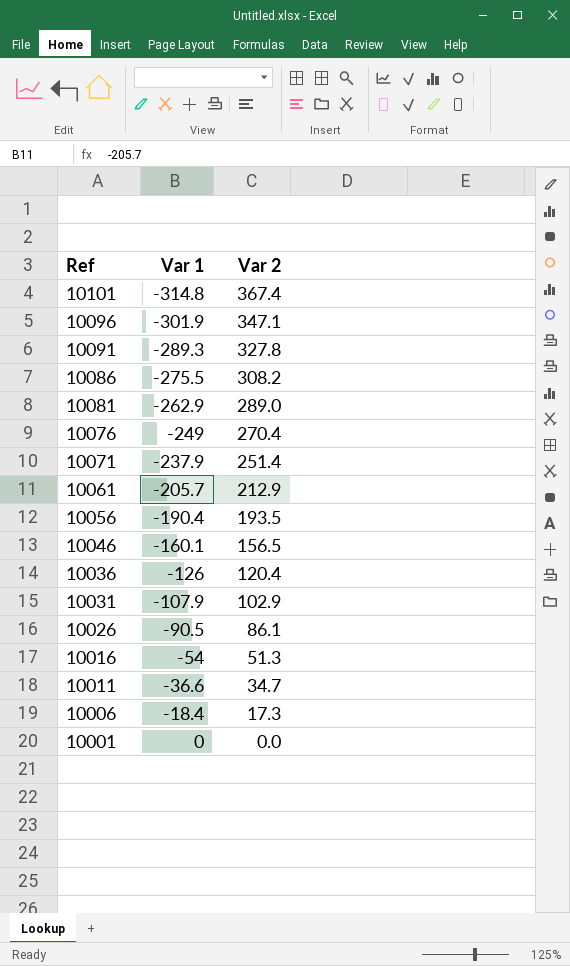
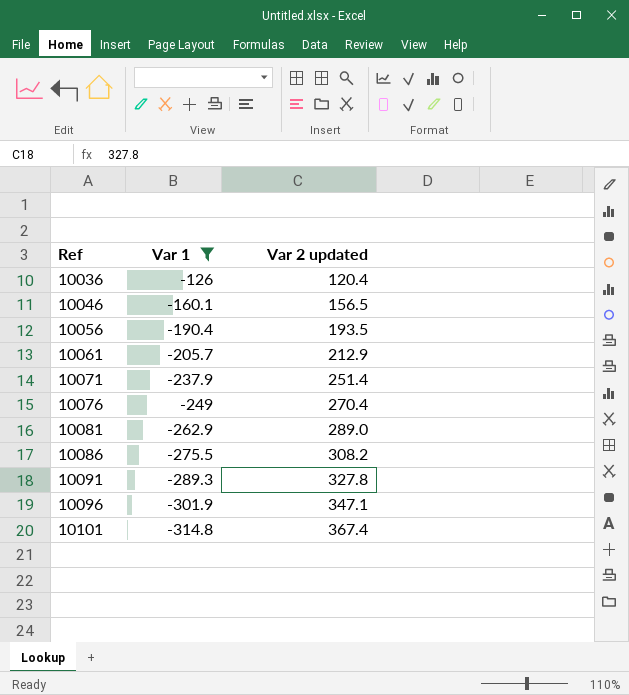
filter: none -> Var 1 <= -126
row order: Ref descending -> Ref ascending
column name: Var 2 -> Var 2 updated

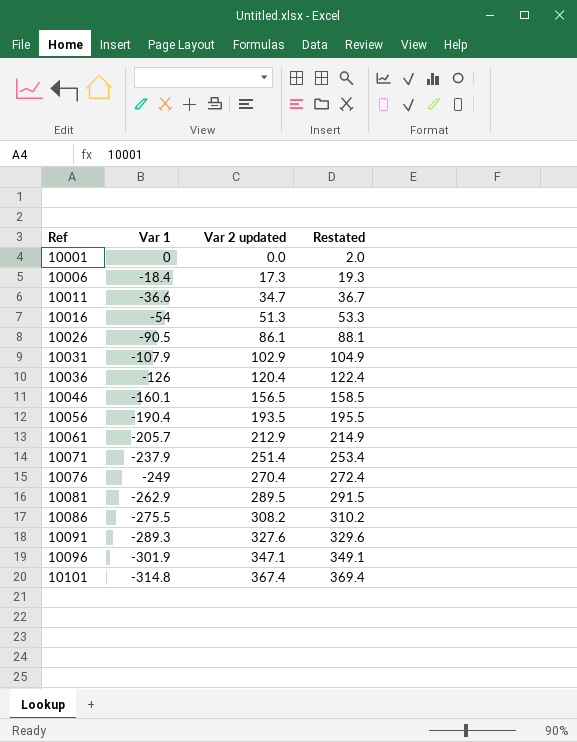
filter: Var 1 <= -126 -> none
column Restated | formula: none -> [Var 2 updated] + 2
10081 | Var 2 updated: 289.0 -> 289.5
10091 | Var 2 updated: 327.8 -> 327.6

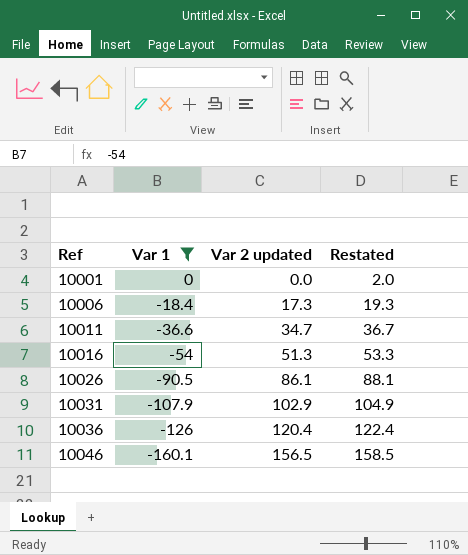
filter: none -> Var 1 >= -160.1

